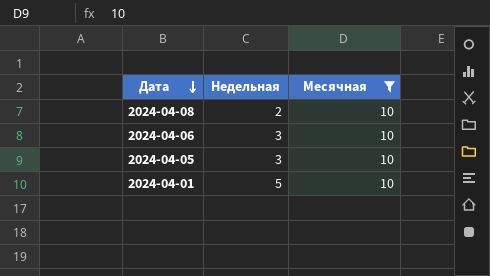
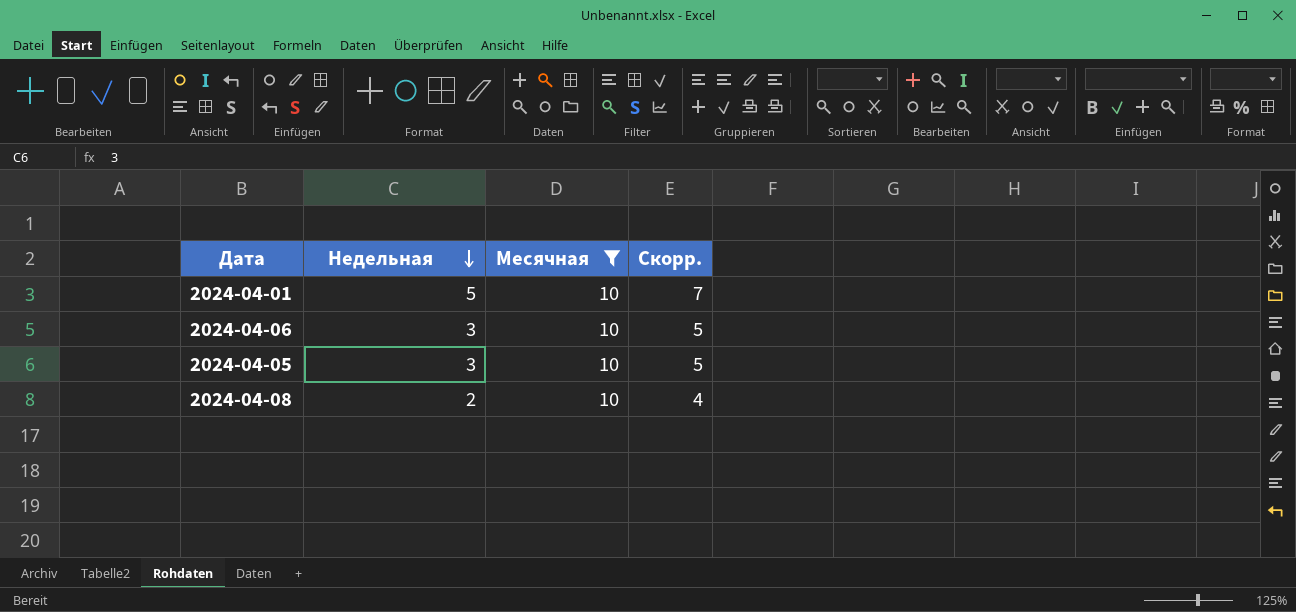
row order: Дата descending -> Недельная descending
column Скорр. | formula: none -> [Недельная] + 2

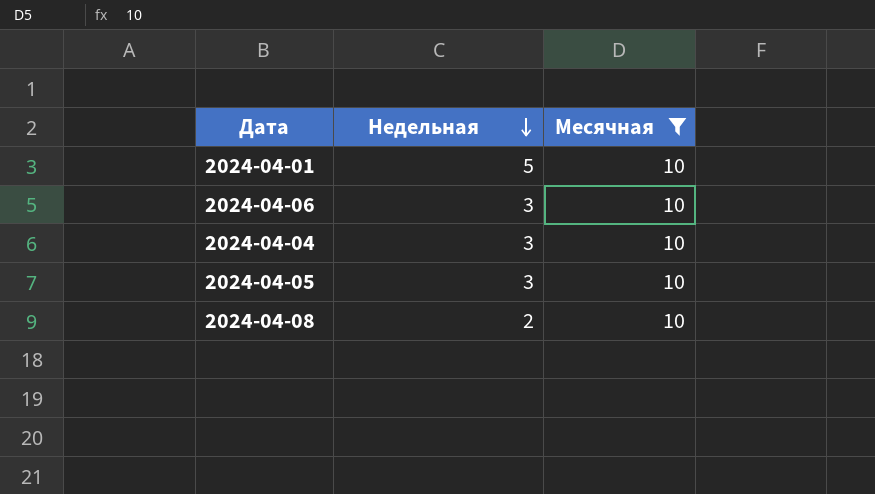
column Скорр. | formula: [Недельная] + 2 -> none
row 2024-04-04: none -> 3 | 10

